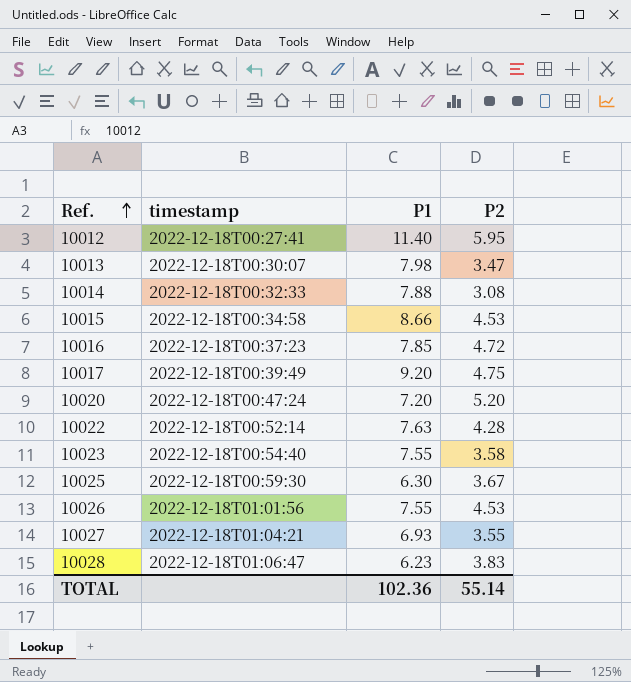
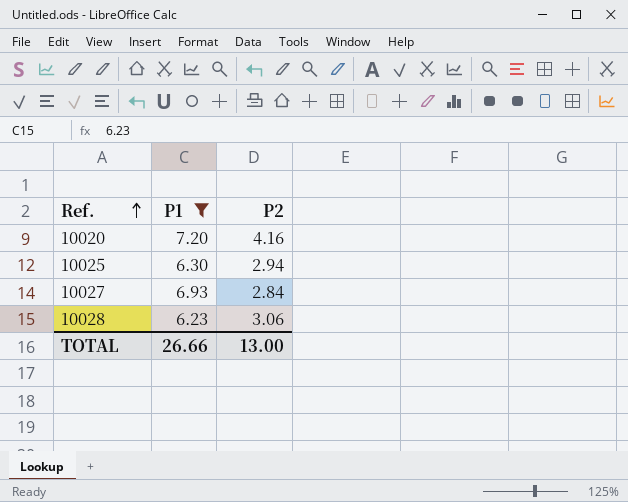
filter: none -> P1 <= 7.20
column timestamp | position: 2 -> none
10020 | P2: 5.20 -> 4.16
10025 | P2: 3.67 -> 2.94
10027 | P2: 3.55 -> 2.84
10028 | P2: 3.83 -> 3.06
TOTAL | P1: 102.36 -> 26.66
TOTAL | P2: 55.14 -> 13.00

